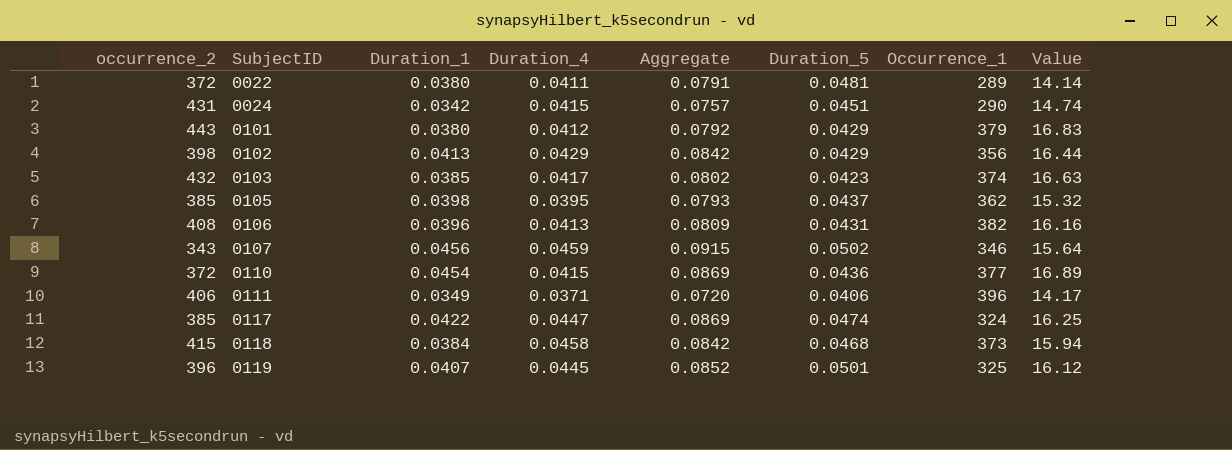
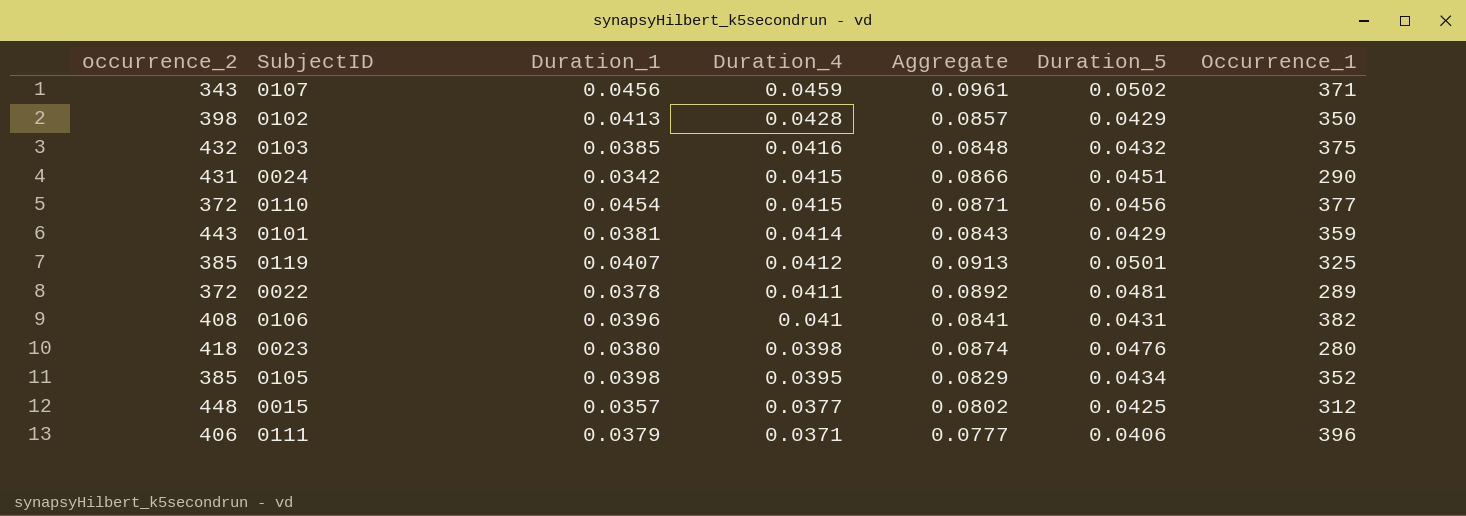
row order: SubjectID ascending -> Duration_4 descending
column Value | formula: [occurrence_2] * [Duration_1] -> none
column Aggregate | formula: [Duration_1] + [Duration_4] -> [Duration_4] + [Duration_5]
row 0117: 385 | 0.0422 | 0.0447 | 0.0869 | 0.0474 | 324 | 16.25 -> none
row 0118: 415 | 0.0384 | 0.0458 | 0.0842 | 0.0468 | 373 | 15.94 -> none
0107 | Occurrence_1: 346 -> 371
0102 | Duration_4: 0.0429 -> 0.0428
0102 | Occurrence_1: 356 -> 350
0103 | Duration_4: 0.0417 -> 0.0416
0103 | Duration_5: 0.0423 -> 0.0432
0103 | Occurrence_1: 374 -> 375
0110 | Duration_5: 0.0436 -> 0.0456
0101 | Duration_1: 0.0380 -> 0.0381
0101 | Duration_4: 0.0412 -> 0.0414
0101 | Occurrence_1: 379 -> 359
0119 | occurrence_2: 396 -> 385
0119 | Duration_4: 0.0445 -> 0.0412
0022 | Duration_1: 0.0380 -> 0.0378
0106 | Duration_4: 0.0413 -> 0.041
row 0023: none -> 418 | 0.0380 | 0.0398 | 0.0874 | 0.0476 | 280
0105 | Duration_5: 0.0437 -> 0.0434
0105 | Occurrence_1: 362 -> 352
row 0015: none -> 448 | 0.0357 | 0.0377 | 0.0802 | 0.0425 | 312
0111 | Duration_1: 0.0349 -> 0.0379

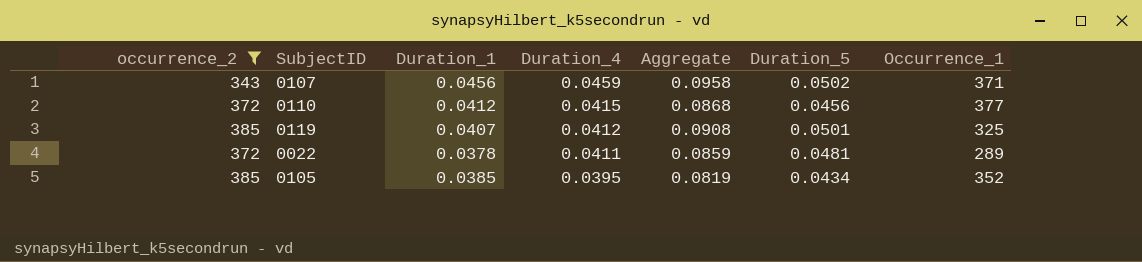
filter: none -> occurrence_2 <= 385
column Aggregate | formula: [Duration_4] + [Duration_5] -> [Duration_1] + [Duration_5]
0110 | Duration_1: 0.0454 -> 0.0412
0105 | Duration_1: 0.0398 -> 0.0385

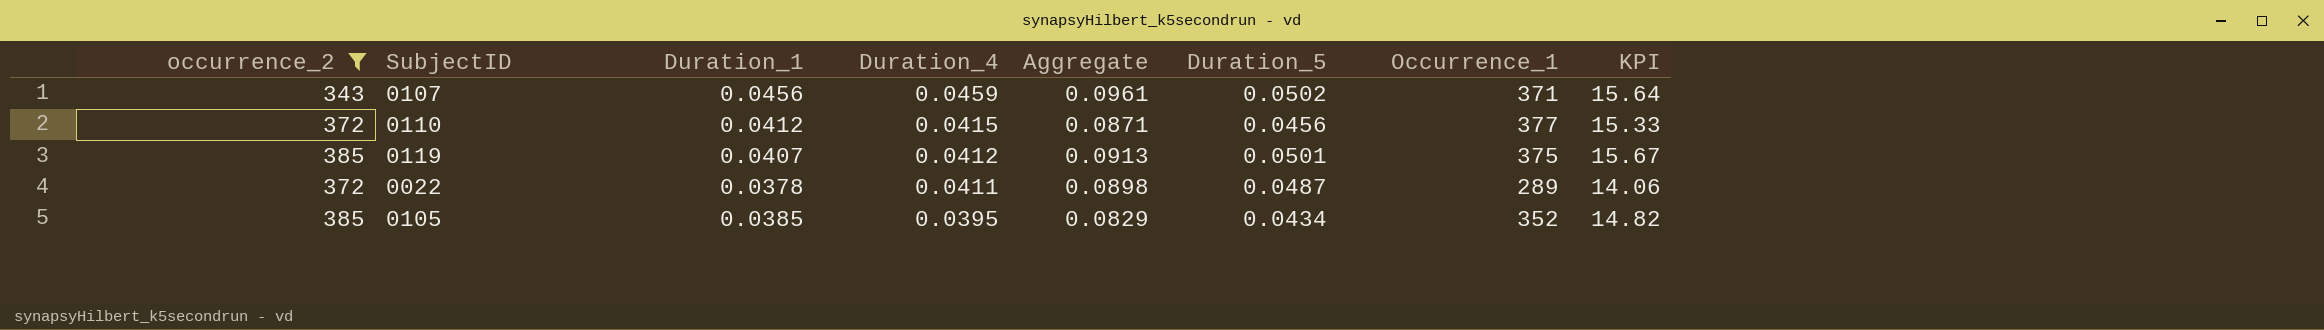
column Aggregate | formula: [Duration_1] + [Duration_5] -> [Duration_4] + [Duration_5]
column KPI | formula: none -> [occurrence_2] * [Duration_1]
0119 | Occurrence_1: 325 -> 375
0022 | Duration_5: 0.0481 -> 0.0487

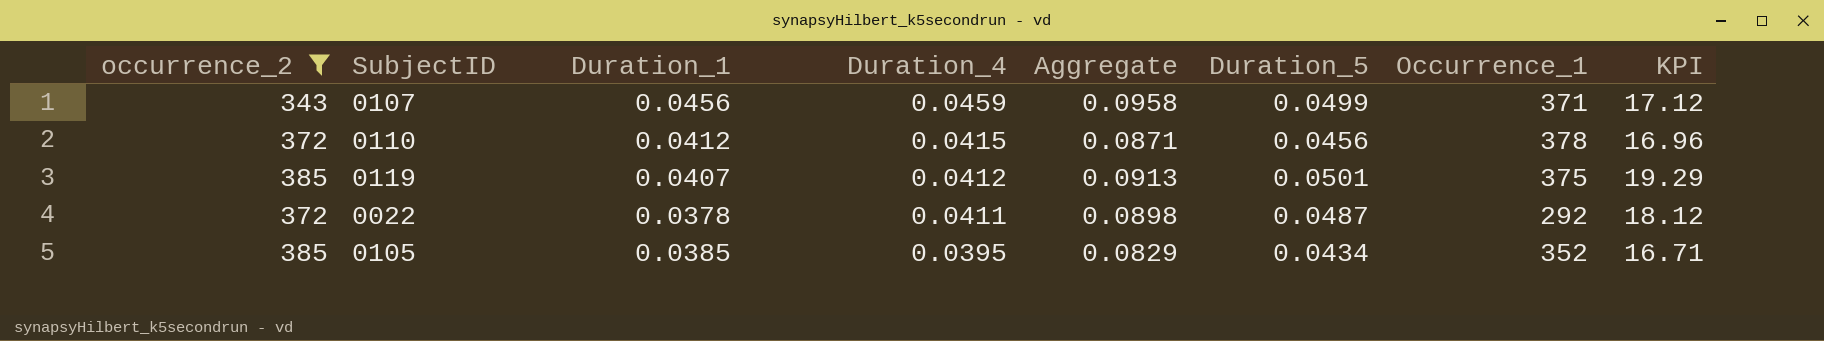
column KPI | formula: [occurrence_2] * [Duration_1] -> [occurrence_2] * [Duration_5]
0107 | Aggregate: 0.0961 -> 0.0958
0107 | Duration_5: 0.0502 -> 0.0499
0110 | Occurrence_1: 377 -> 378
0022 | Occurrence_1: 289 -> 292

